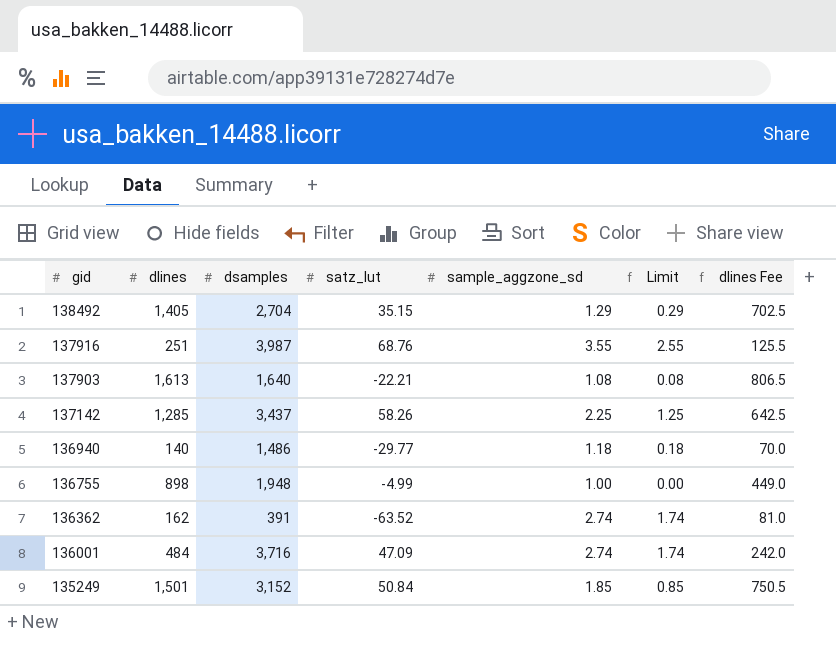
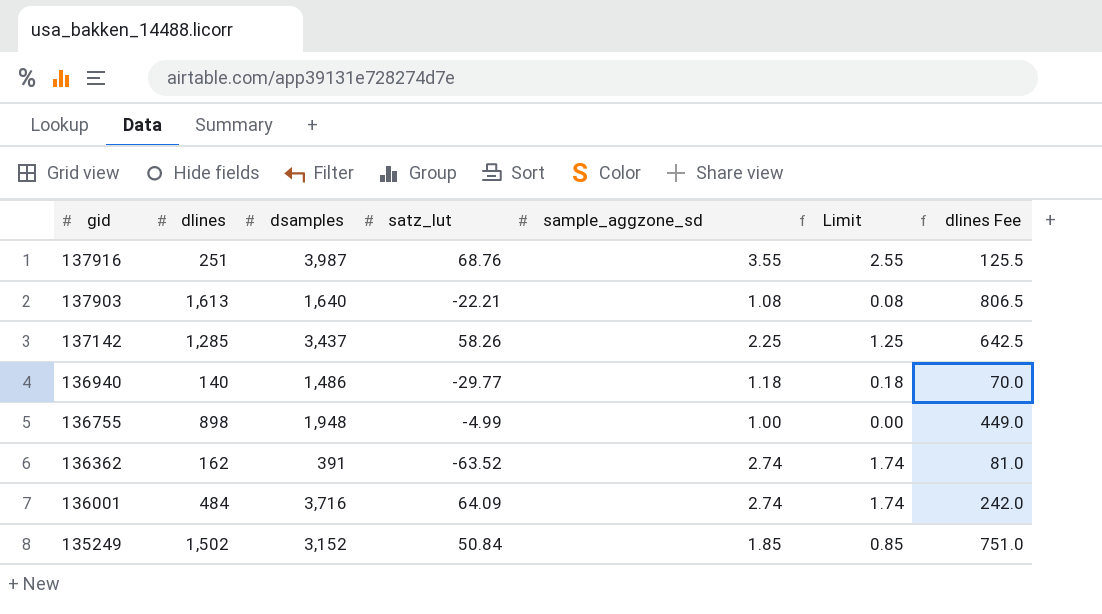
row 138492: 1,405 | 2,704 | 35.15 | 1.29 | 0.29 | 702.5 -> none
136001 | satz_lut: 47.09 -> 64.09
135249 | dlines: 1,501 -> 1,502
135249 | dlines Fee: 750.5 -> 751.0

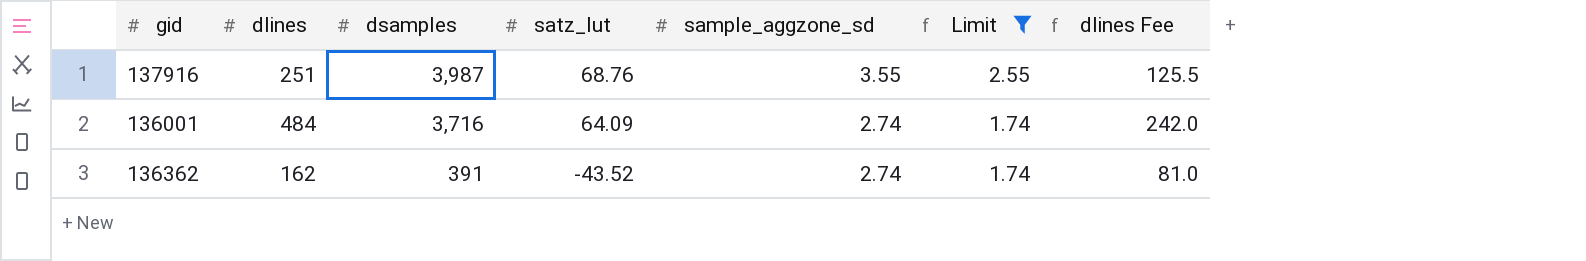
filter: none -> Limit >= 1.74
row order: gid descending -> dsamples descending
136362 | satz_lut: -63.52 -> -43.52

